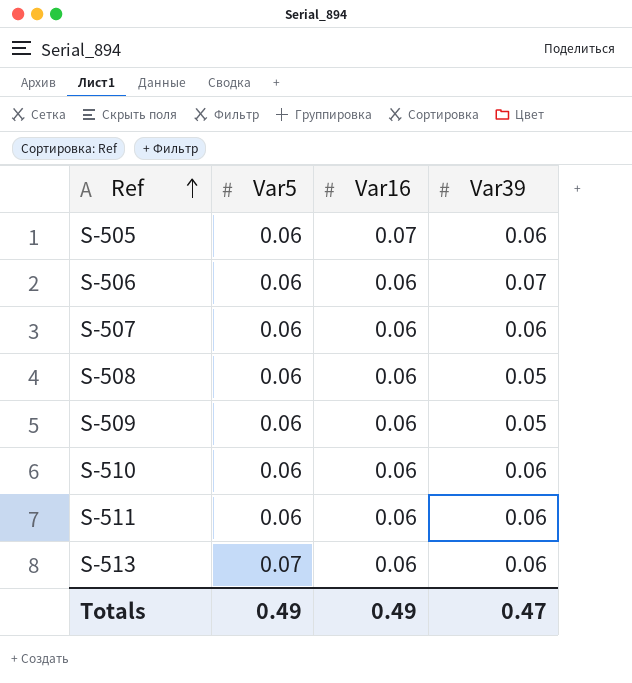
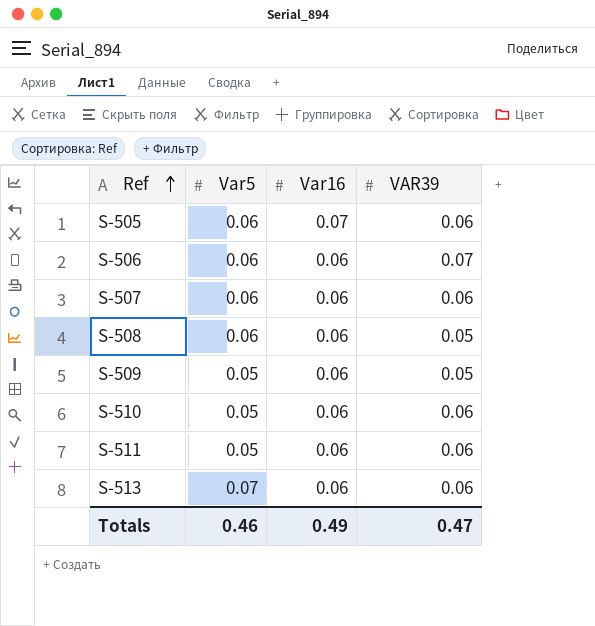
column name: Var39 -> VAR39
S-509 | Var5: 0.06 -> 0.05
S-510 | Var5: 0.06 -> 0.05
S-511 | Var5: 0.06 -> 0.05
Totals | Var5: 0.49 -> 0.46

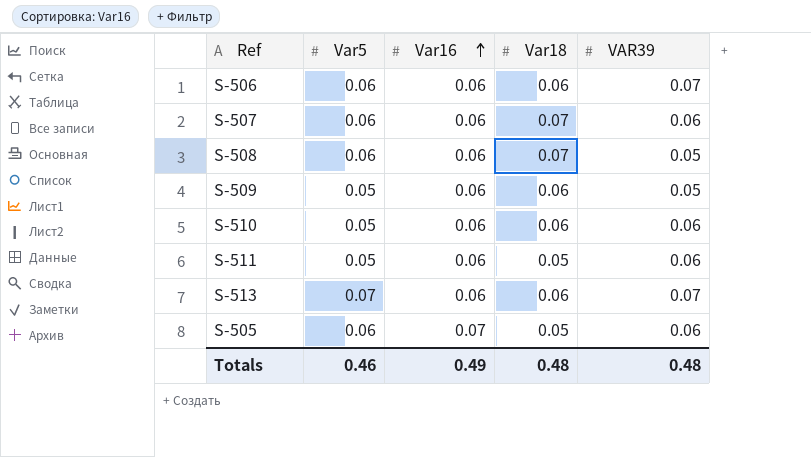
row order: Ref ascending -> Var16 ascending
column Var18 | position: none -> 4
S-513 | VAR39: 0.06 -> 0.07
Totals | VAR39: 0.47 -> 0.48

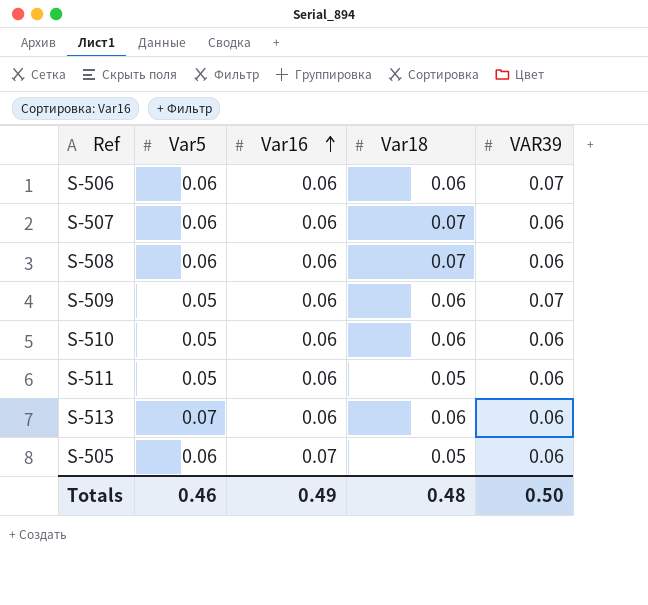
S-508 | VAR39: 0.05 -> 0.06
S-509 | VAR39: 0.05 -> 0.07
S-513 | VAR39: 0.07 -> 0.06
Totals | VAR39: 0.48 -> 0.50

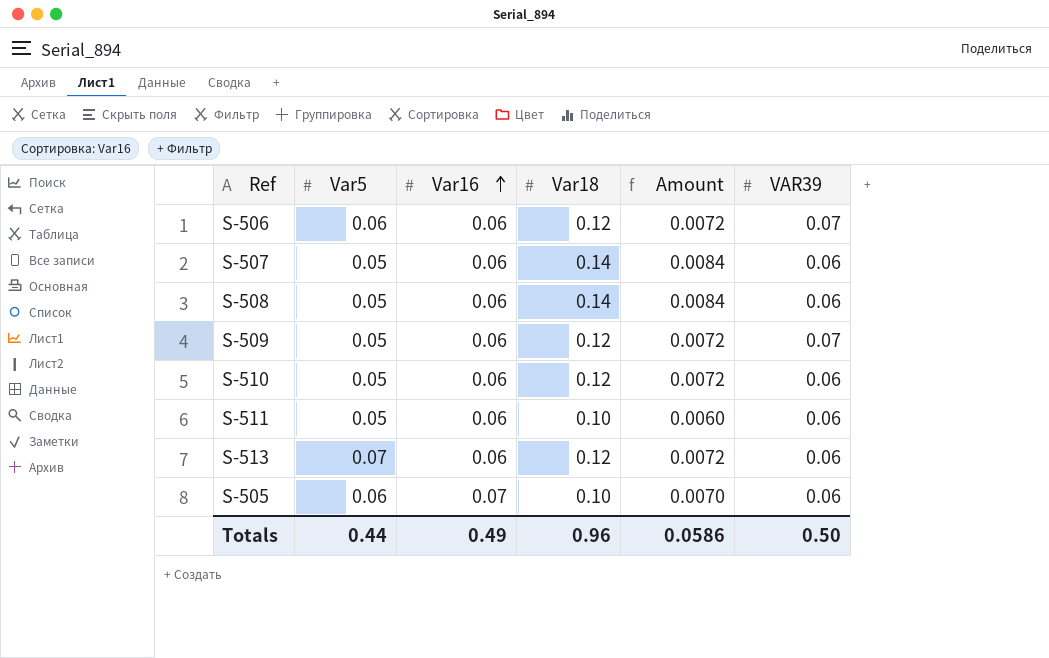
column Amount | formula: none -> [Var16] * [Var18]
S-506 | Var18: 0.06 -> 0.12
S-507 | Var5: 0.06 -> 0.05
S-507 | Var18: 0.07 -> 0.14
S-508 | Var5: 0.06 -> 0.05
S-508 | Var18: 0.07 -> 0.14
S-509 | Var18: 0.06 -> 0.12
S-510 | Var18: 0.06 -> 0.12
S-511 | Var18: 0.05 -> 0.10
S-513 | Var18: 0.06 -> 0.12
S-505 | Var18: 0.05 -> 0.10
Totals | Var5: 0.46 -> 0.44
Totals | Var18: 0.48 -> 0.96

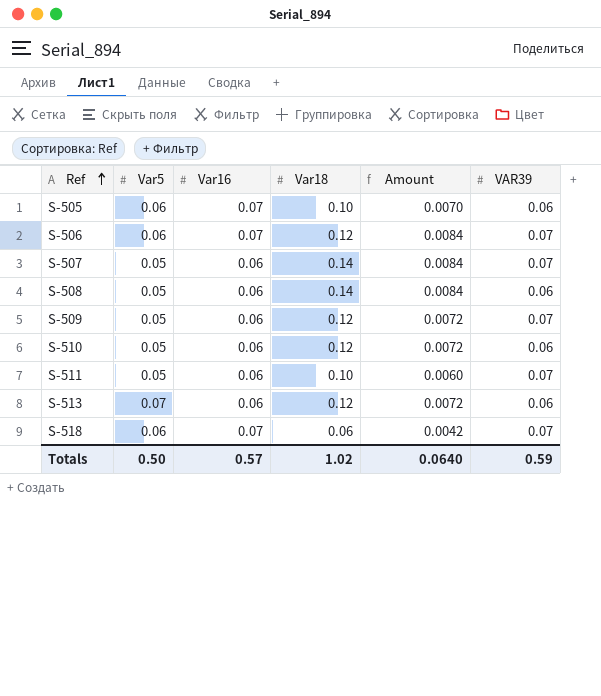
row order: Var16 ascending -> Ref ascending
S-506 | Var16: 0.06 -> 0.07
S-506 | Amount: 0.0072 -> 0.0084
S-507 | VAR39: 0.06 -> 0.07
S-511 | VAR39: 0.06 -> 0.07
row S-518: none -> 0.06 | 0.07 | 0.06 | 0.0042 | 0.07
Totals | Var5: 0.44 -> 0.50
Totals | Var16: 0.49 -> 0.57
Totals | Var18: 0.96 -> 1.02
Totals | Amount: 0.0586 -> 0.0640
Totals | VAR39: 0.50 -> 0.59

